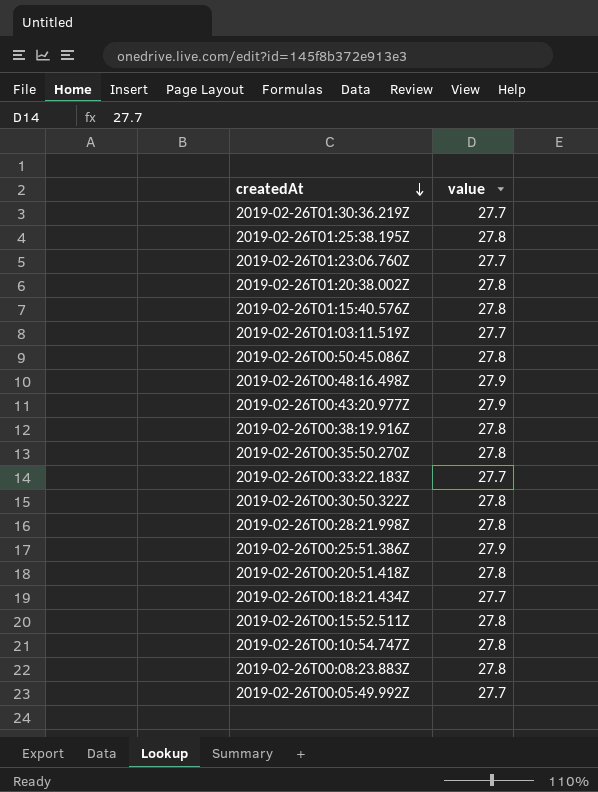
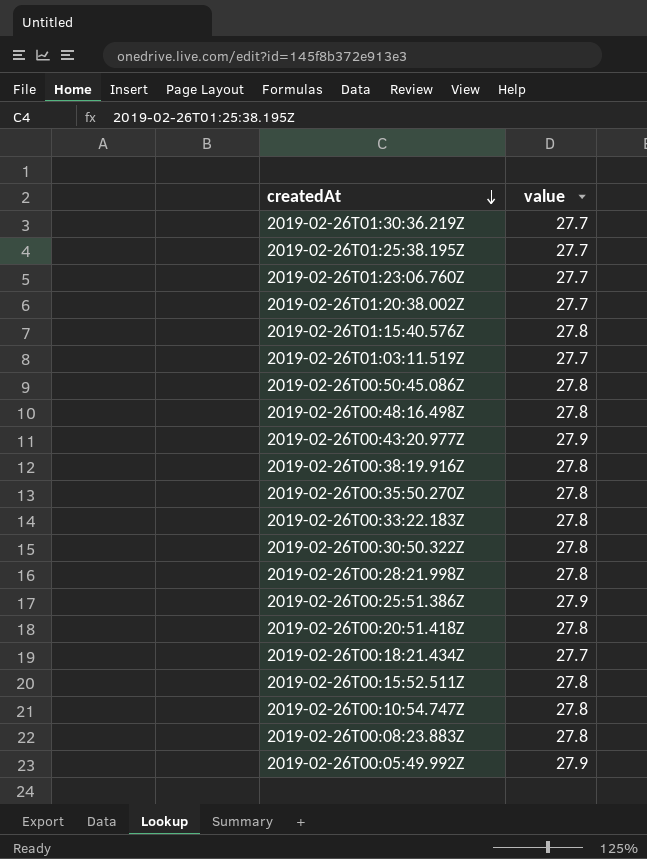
2019-02-26T01:25:38.195Z | value: 27.8 -> 27.7
2019-02-26T01:20:38.002Z | value: 27.8 -> 27.7
2019-02-26T00:48:16.498Z | value: 27.9 -> 27.8
2019-02-26T00:33:22.183Z | value: 27.7 -> 27.8
2019-02-26T00:05:49.992Z | value: 27.7 -> 27.9

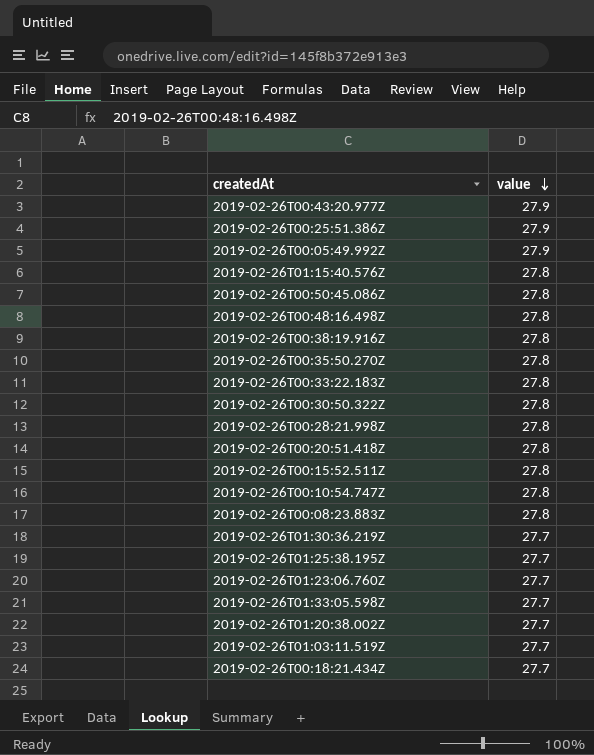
row order: createdAt descending -> value descending
row 2019-02-26T01:33:05.598Z: none -> 27.7

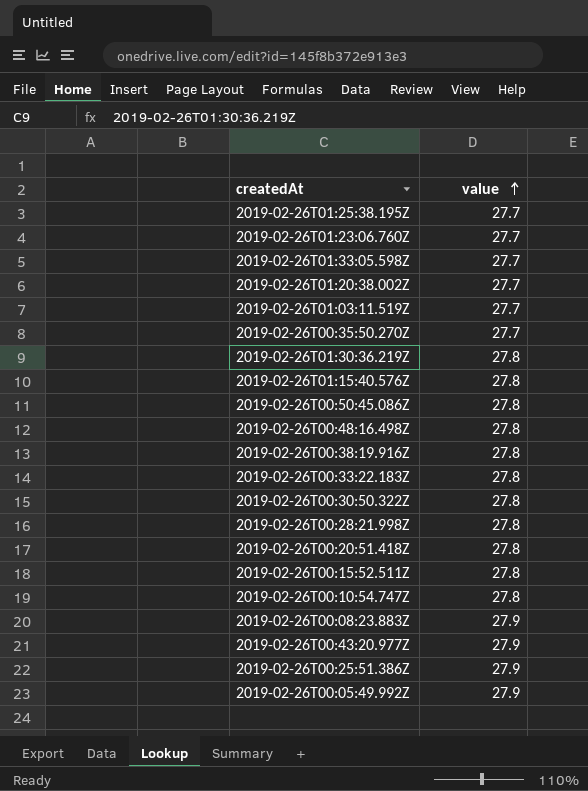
row order: value descending -> value ascending
row 2019-02-26T00:18:21.434Z: 27.7 -> none
2019-02-26T00:35:50.270Z | value: 27.8 -> 27.7
2019-02-26T01:30:36.219Z | value: 27.7 -> 27.8
2019-02-26T00:08:23.883Z | value: 27.8 -> 27.9

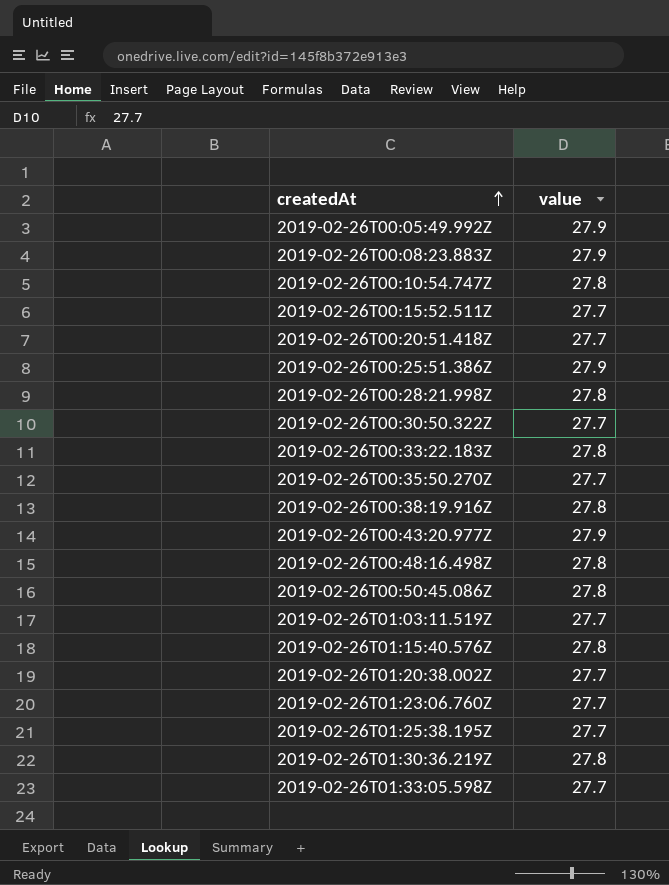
row order: value ascending -> createdAt ascending
2019-02-26T00:15:52.511Z | value: 27.8 -> 27.7
2019-02-26T00:20:51.418Z | value: 27.8 -> 27.7
2019-02-26T00:30:50.322Z | value: 27.8 -> 27.7

